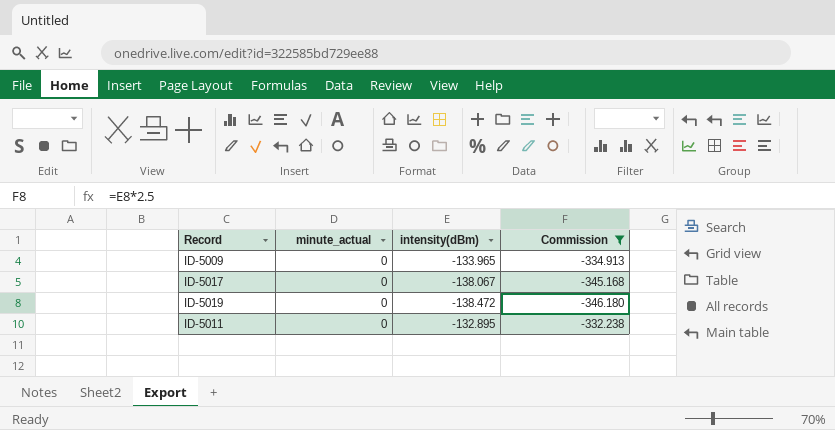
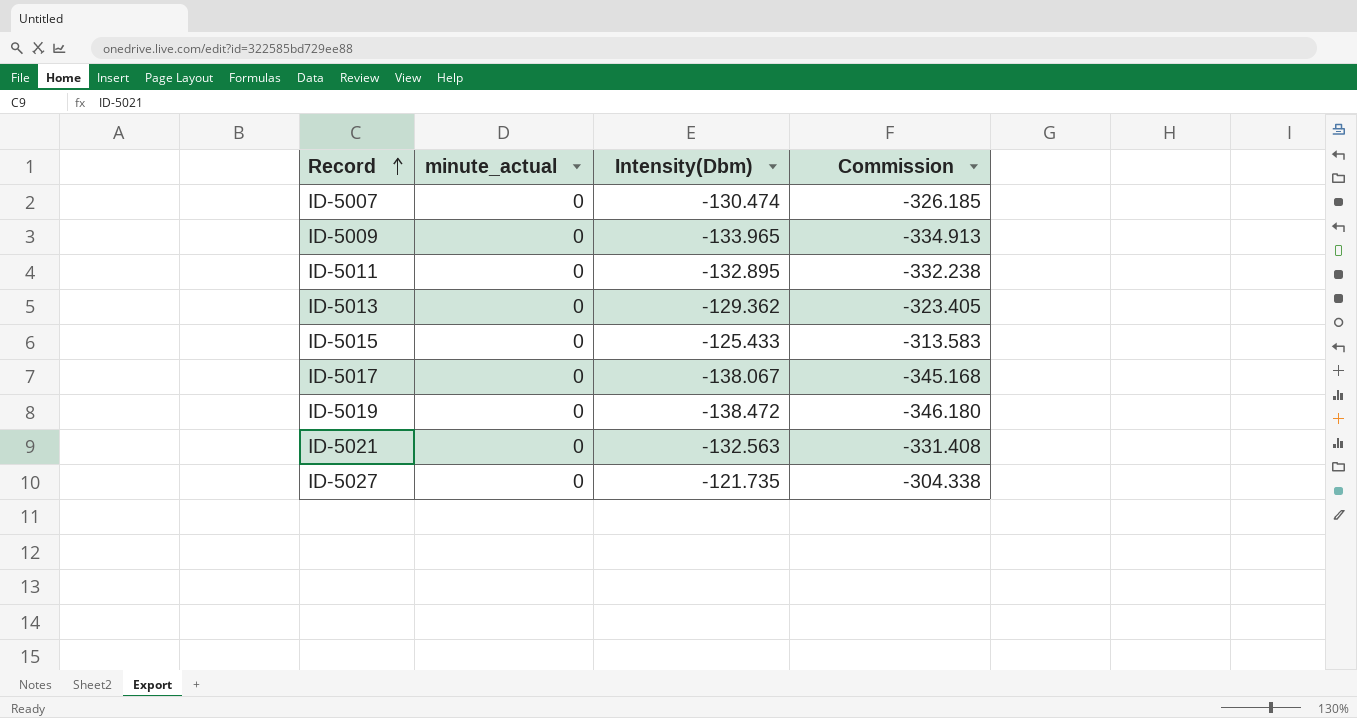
filter: Commission <= -332.238 -> none
row order: none -> Record ascending
column name: intensity(dBm) -> Intensity(Dbm)

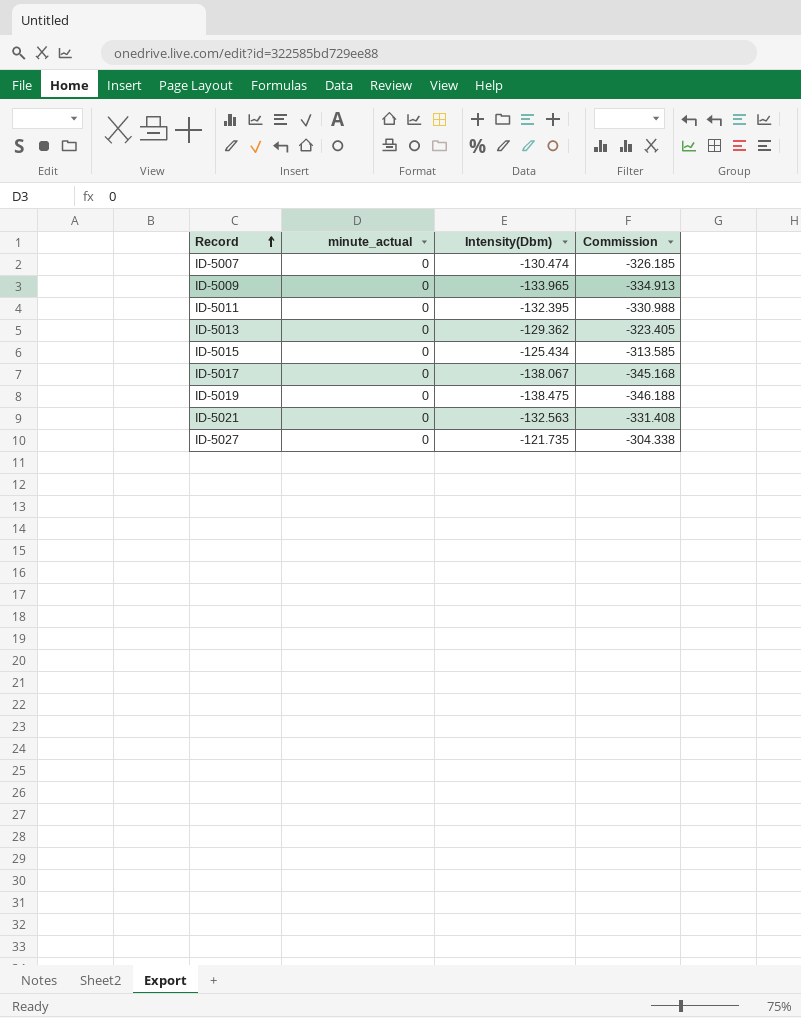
ID-5011 | Intensity(Dbm): -132.895 -> -132.395
ID-5011 | Commission: -332.238 -> -330.988
ID-5015 | Intensity(Dbm): -125.433 -> -125.434
ID-5015 | Commission: -313.583 -> -313.585
ID-5019 | Intensity(Dbm): -138.472 -> -138.475
ID-5019 | Commission: -346.180 -> -346.188

